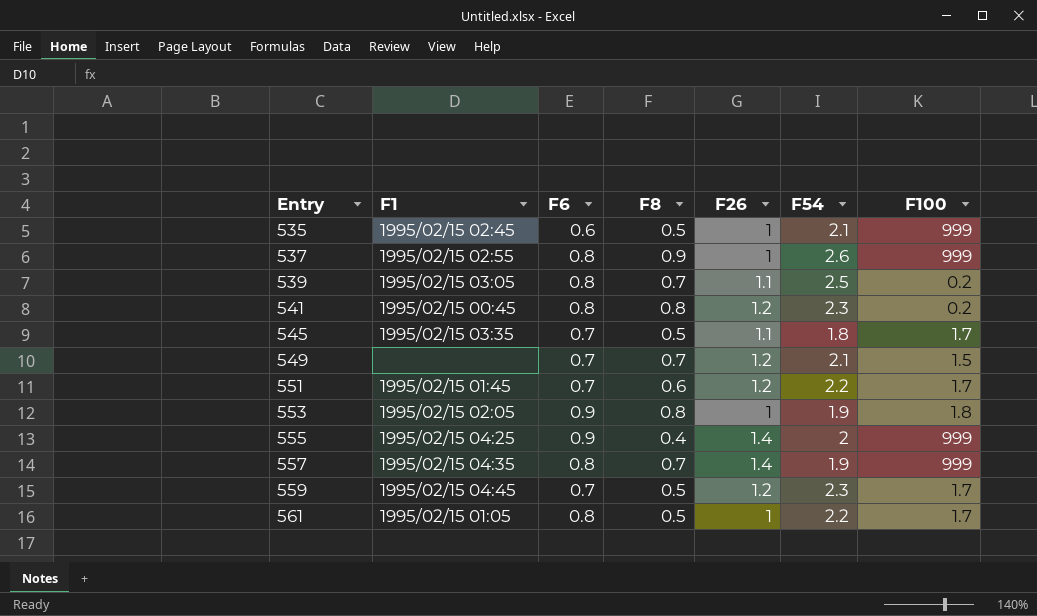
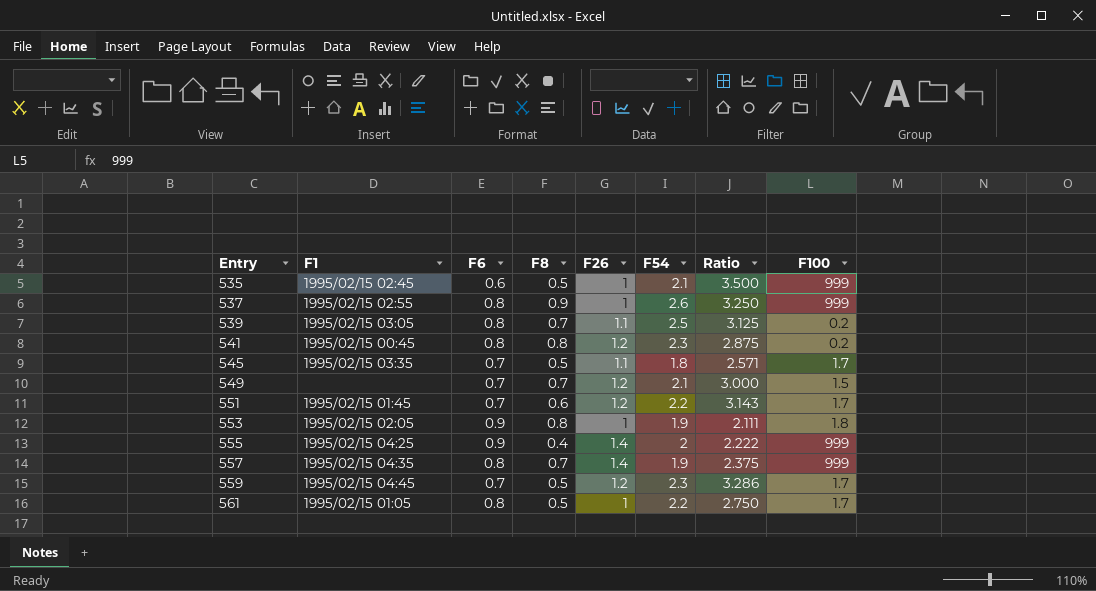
column Ratio | formula: none -> [F54] / [F6]

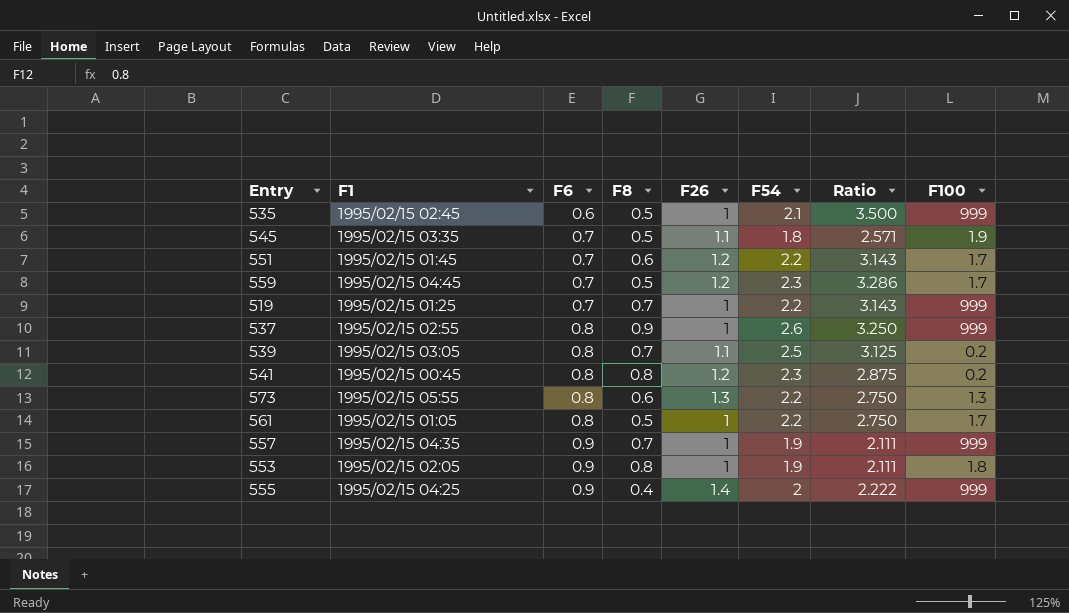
row order: Entry ascending -> F6 ascending
row 549: none | 0.7 | 0.7 | 1.2 | 2.1 | 3.000 | 1.5 -> none
545 | F100: 1.7 -> 1.9
row 519: none -> 1995/02/15 01:25 | 0.7 | 0.7 | 1 | 2.2 | 3.143 | 999
row 573: none -> 1995/02/15 05:55 | 0.8 | 0.6 | 1.3 | 2.2 | 2.750 | 1.3
557 | F6: 0.8 -> 0.9
557 | F26: 1.4 -> 1
557 | Ratio: 2.375 -> 2.111

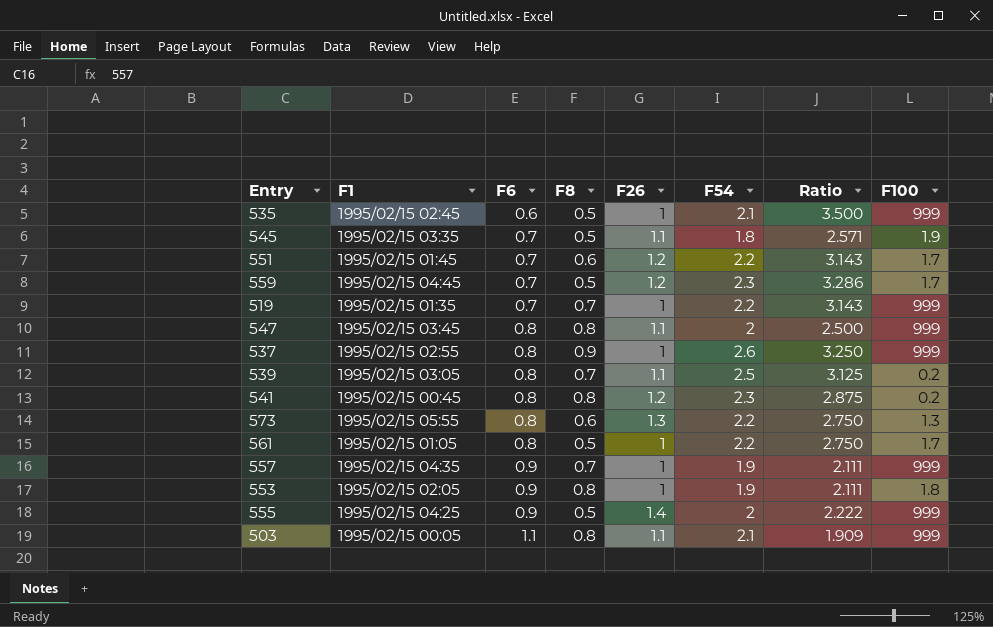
519 | F1: 1995/02/15 01:25 -> 1995/02/15 01:35
row 547: none -> 1995/02/15 03:45 | 0.8 | 0.8 | 1.1 | 2 | 2.500 | 999
555 | F8: 0.4 -> 0.5
row 503: none -> 1995/02/15 00:05 | 1.1 | 0.8 | 1.1 | 2.1 | 1.909 | 999

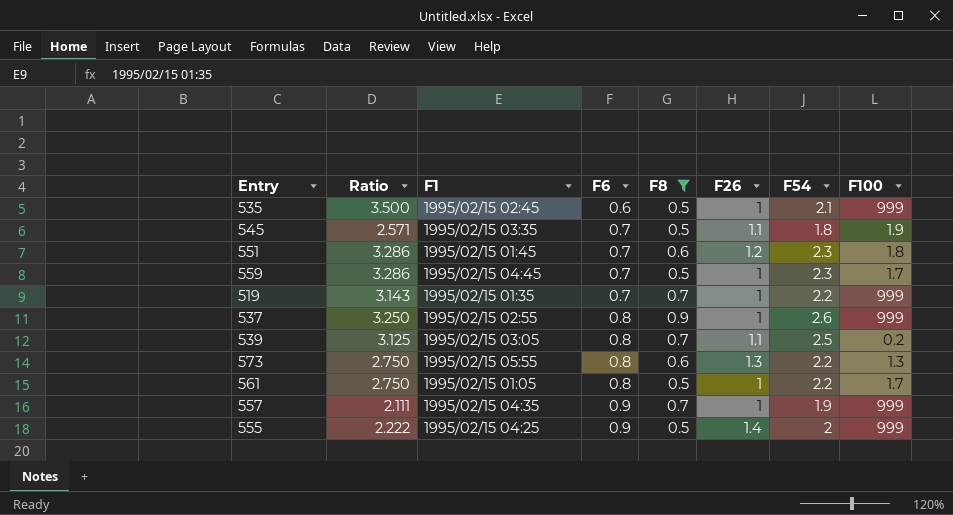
filter: none -> F8 != 0.8
column Ratio | position: 7 -> 2
551 | Ratio: 3.143 -> 3.286
551 | F54: 2.2 -> 2.3
551 | F100: 1.7 -> 1.8
559 | F26: 1.2 -> 1

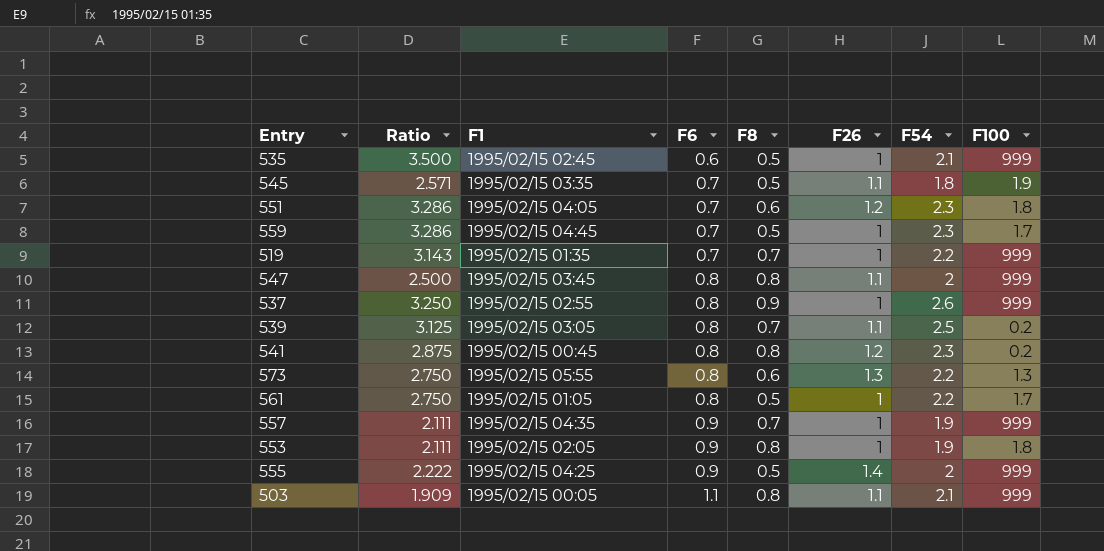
filter: F8 != 0.8 -> none
551 | F1: 1995/02/15 01:45 -> 1995/02/15 04:05

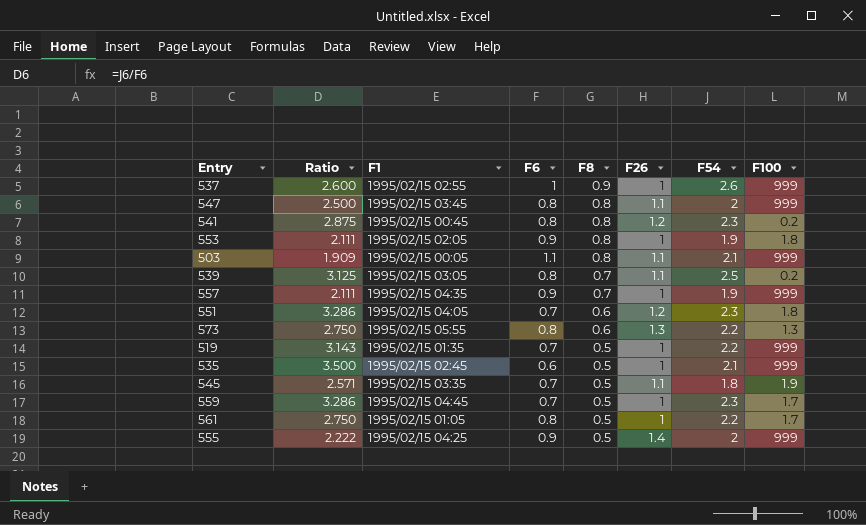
row order: F6 ascending -> F8 descending
537 | Ratio: 3.250 -> 2.600
537 | F6: 0.8 -> 1
519 | F8: 0.7 -> 0.5

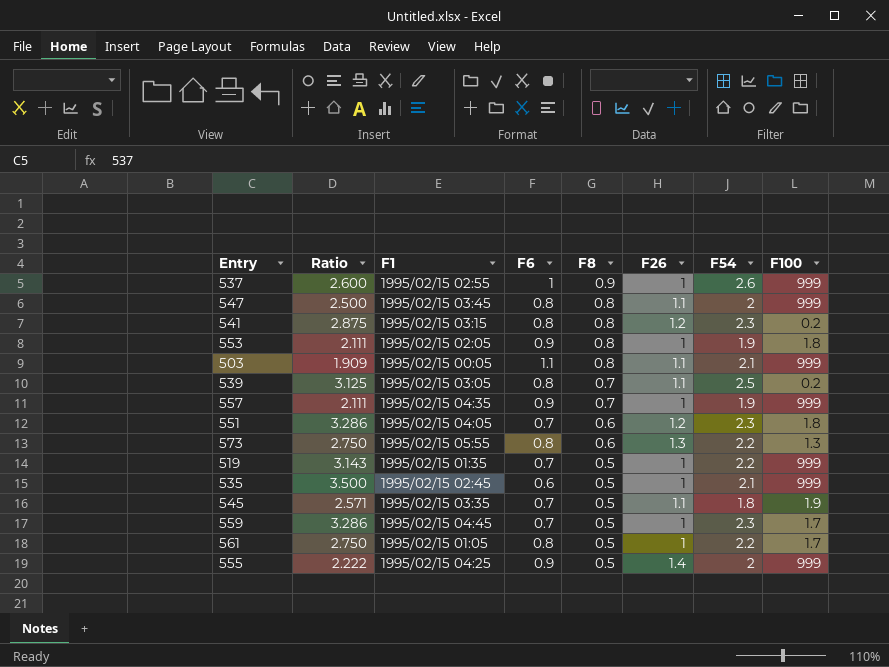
541 | F1: 1995/02/15 00:45 -> 1995/02/15 03:15

